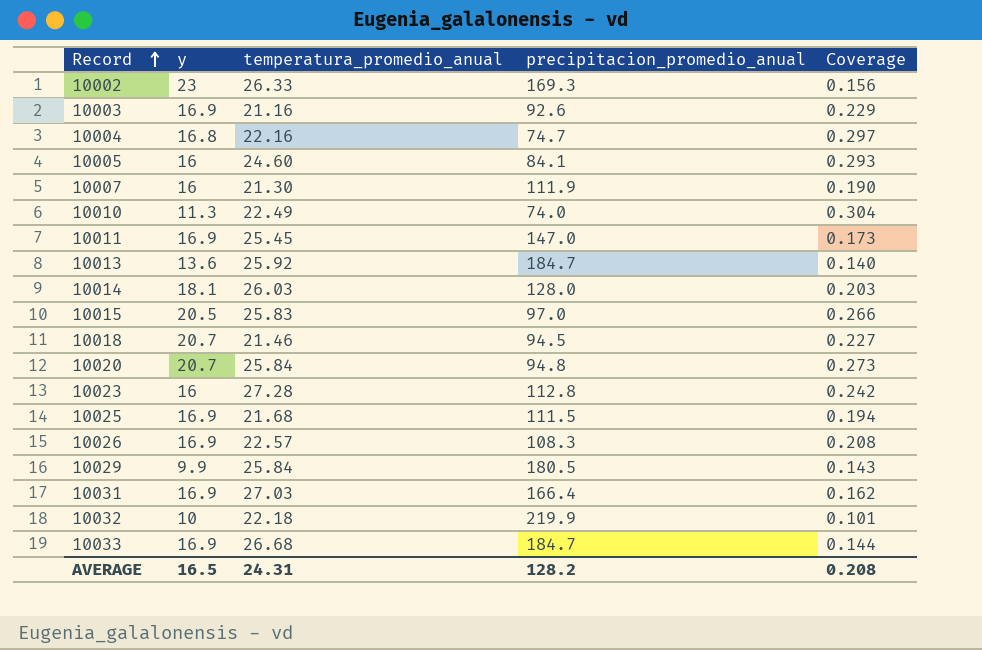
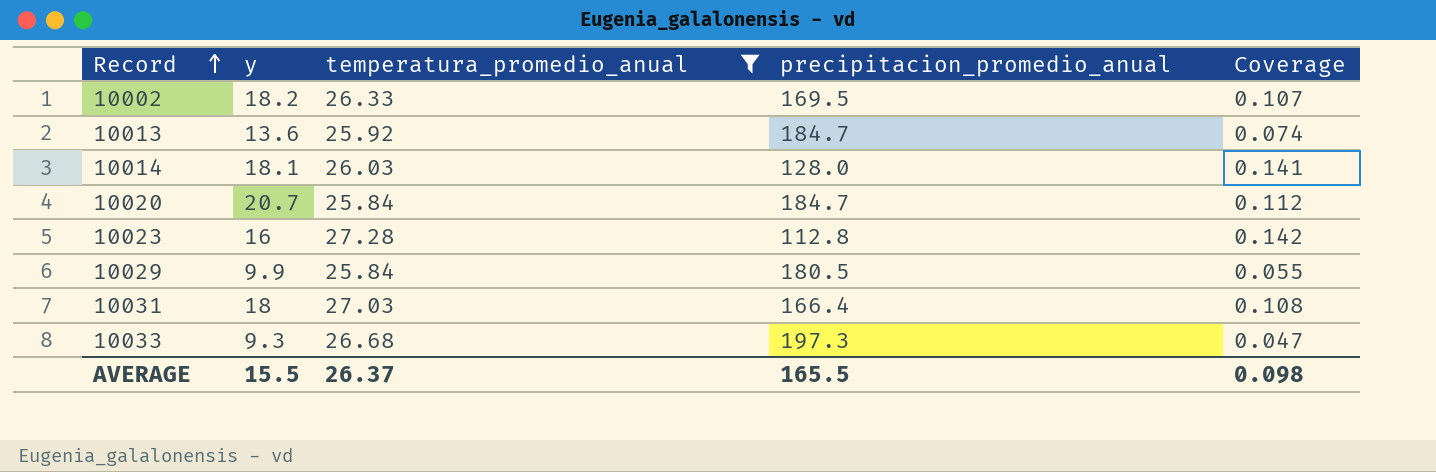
filter: none -> temperatura_promedio_anual >= 25.84
column Coverage | formula: [temperatura_promedio_anual] / [precipitacion_promedio_anual] -> [y] / [precipitacion_promedio_anual]
10002 | y: 23 -> 18.2
10002 | precipitacion_promedio_anual: 169.3 -> 169.5
10020 | precipitacion_promedio_anual: 94.8 -> 184.7
10031 | y: 16.9 -> 18
10033 | y: 16.9 -> 9.3
10033 | precipitacion_promedio_anual: 184.7 -> 197.3
AVERAGE | y: 16.5 -> 15.5
AVERAGE | temperatura_promedio_anual: 24.31 -> 26.37
AVERAGE | precipitacion_promedio_anual: 128.2 -> 165.5
AVERAGE | Coverage: 0.208 -> 0.098

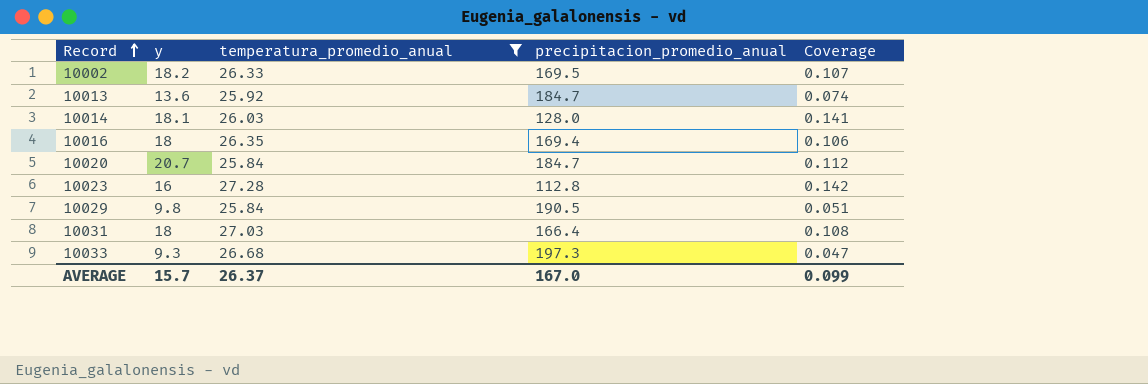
row 10016: none -> 18 | 26.35 | 169.4 | 0.106
10029 | y: 9.9 -> 9.8
10029 | precipitacion_promedio_anual: 180.5 -> 190.5
10029 | Coverage: 0.055 -> 0.051
AVERAGE | y: 15.5 -> 15.7
AVERAGE | precipitacion_promedio_anual: 165.5 -> 167.0
AVERAGE | Coverage: 0.098 -> 0.099

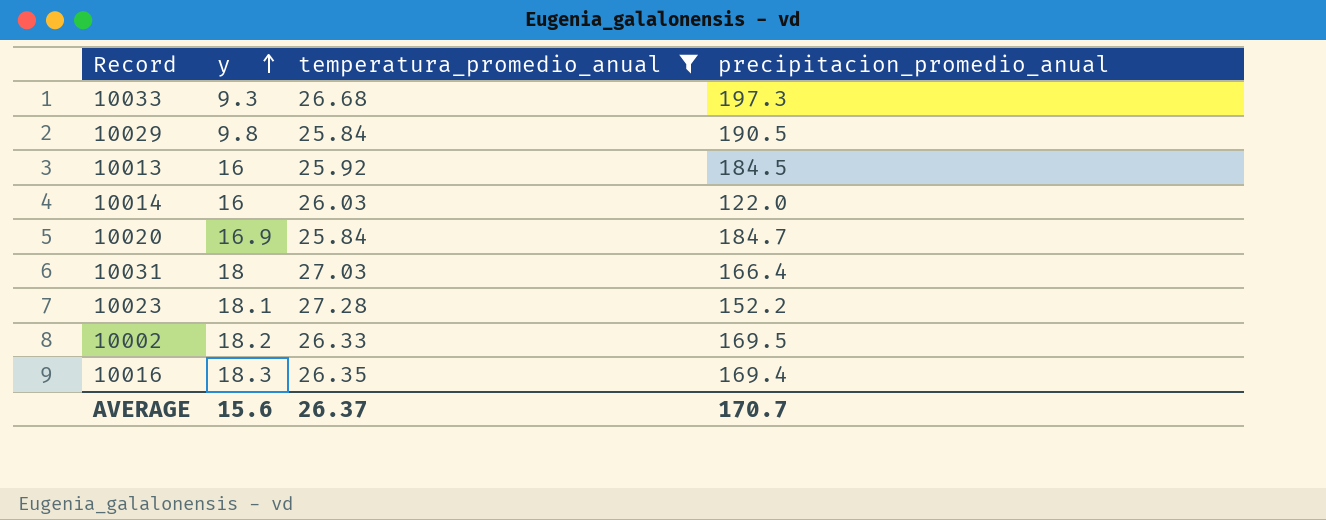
row order: Record ascending -> y ascending
column Coverage | formula: [y] / [precipitacion_promedio_anual] -> none
10013 | y: 13.6 -> 16
10013 | precipitacion_promedio_anual: 184.7 -> 184.5
10014 | y: 18.1 -> 16
10014 | precipitacion_promedio_anual: 128.0 -> 122.0
10020 | y: 20.7 -> 16.9
10023 | y: 16 -> 18.1
10023 | precipitacion_promedio_anual: 112.8 -> 152.2
10016 | y: 18 -> 18.3
AVERAGE | y: 15.7 -> 15.6
AVERAGE | precipitacion_promedio_anual: 167.0 -> 170.7

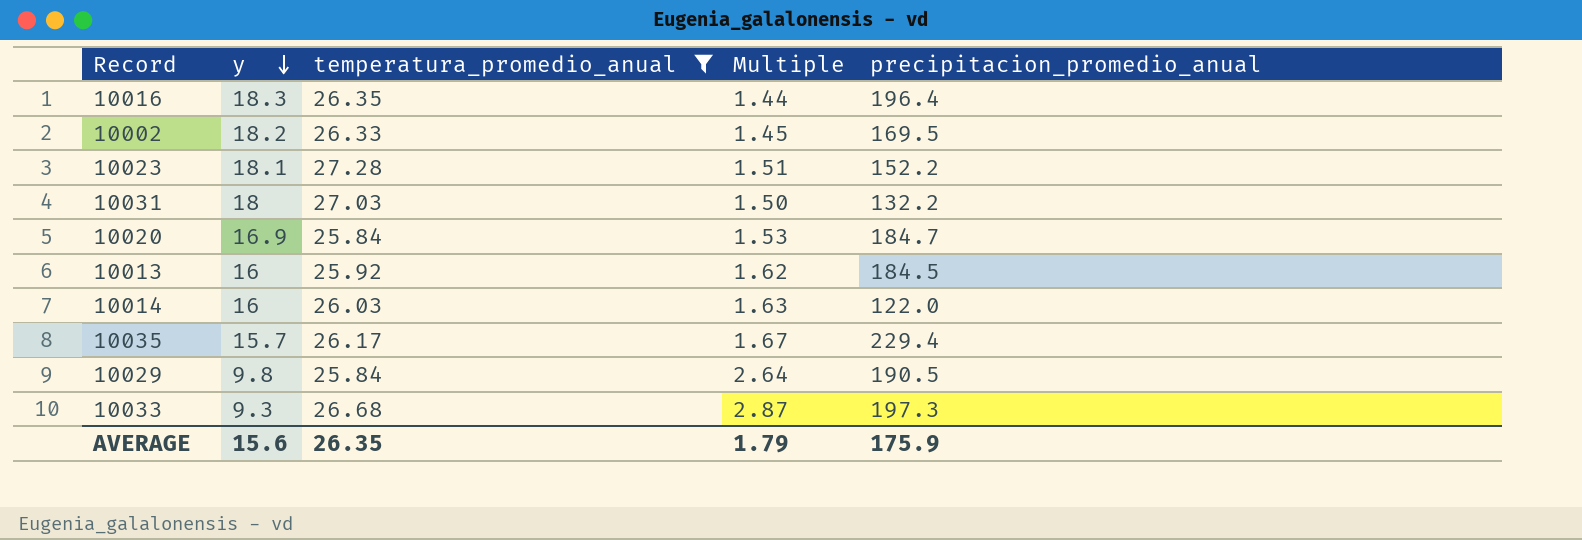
row order: y ascending -> y descending
column Multiple | formula: none -> [temperatura_promedio_anual] / [y]
10016 | precipitacion_promedio_anual: 169.4 -> 196.4
10031 | precipitacion_promedio_anual: 166.4 -> 132.2
row 10035: none -> 15.7 | 26.17 | 1.67 | 229.4
AVERAGE | temperatura_promedio_anual: 26.37 -> 26.35
AVERAGE | precipitacion_promedio_anual: 170.7 -> 175.9

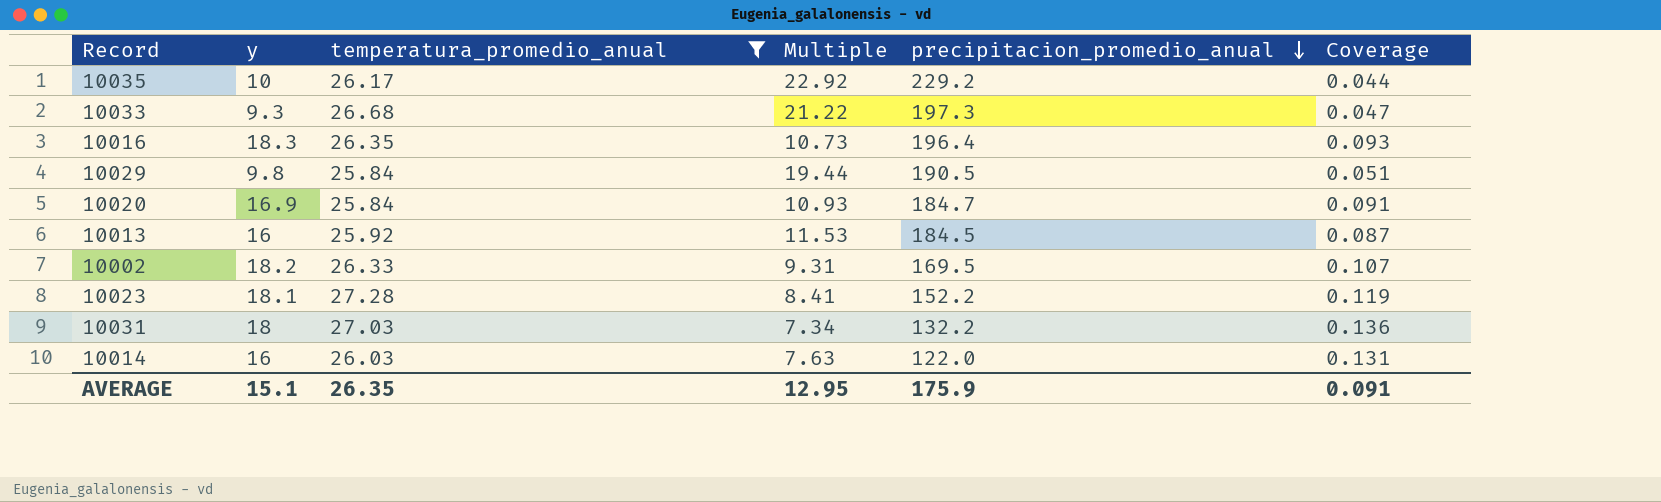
row order: y descending -> precipitacion_promedio_anual descending
column Multiple | formula: [temperatura_promedio_anual] / [y] -> [precipitacion_promedio_anual] / [y]
column Coverage | formula: none -> [y] / [precipitacion_promedio_anual]
10035 | y: 15.7 -> 10
10035 | precipitacion_promedio_anual: 229.4 -> 229.2
AVERAGE | y: 15.6 -> 15.1
AVERAGE | Multiple: 1.79 -> 12.95

